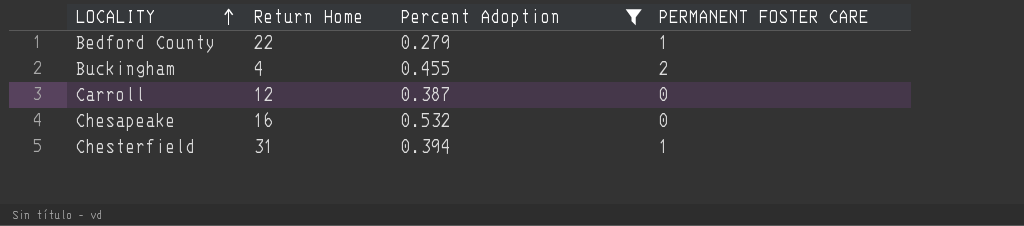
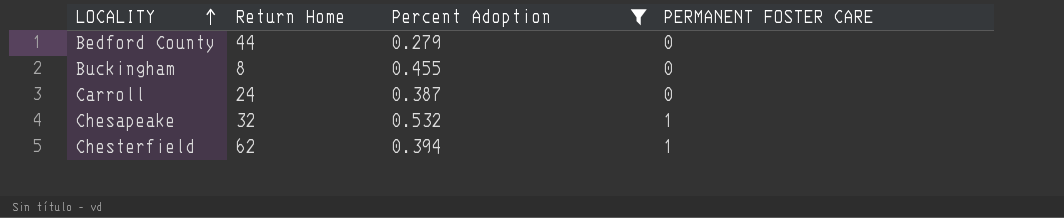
Bedford County | Return Home: 22 -> 44
Bedford County | PERMANENT FOSTER CARE: 1 -> 0
Buckingham | Return Home: 4 -> 8
Buckingham | PERMANENT FOSTER CARE: 2 -> 0
Carroll | Return Home: 12 -> 24
Chesapeake | Return Home: 16 -> 32
Chesapeake | PERMANENT FOSTER CARE: 0 -> 1
Chesterfield | Return Home: 31 -> 62

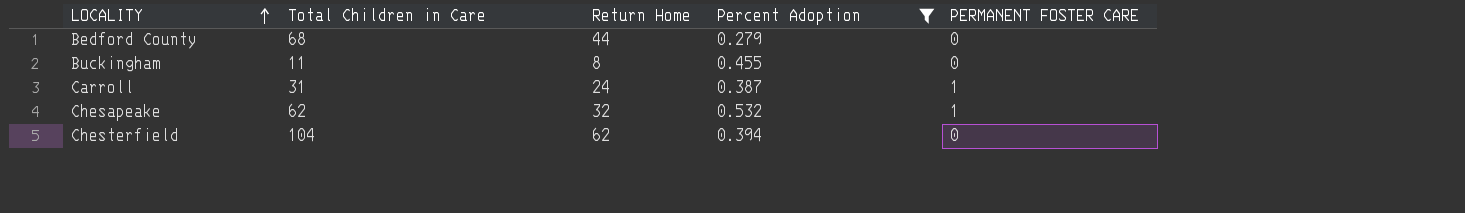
column Total Children in Care | position: none -> 2
Carroll | PERMANENT FOSTER CARE: 0 -> 1
Chesterfield | PERMANENT FOSTER CARE: 1 -> 0

